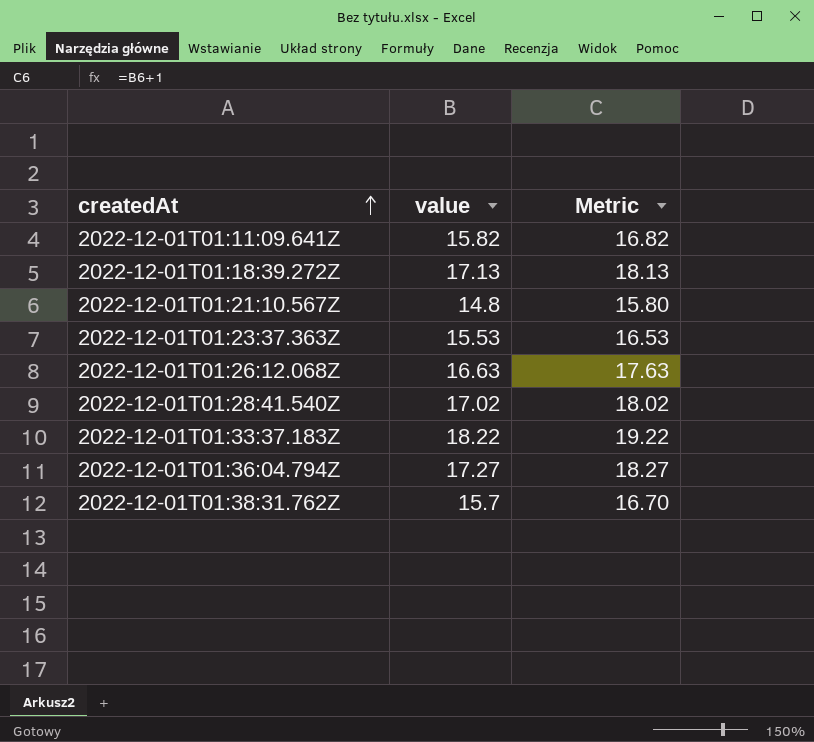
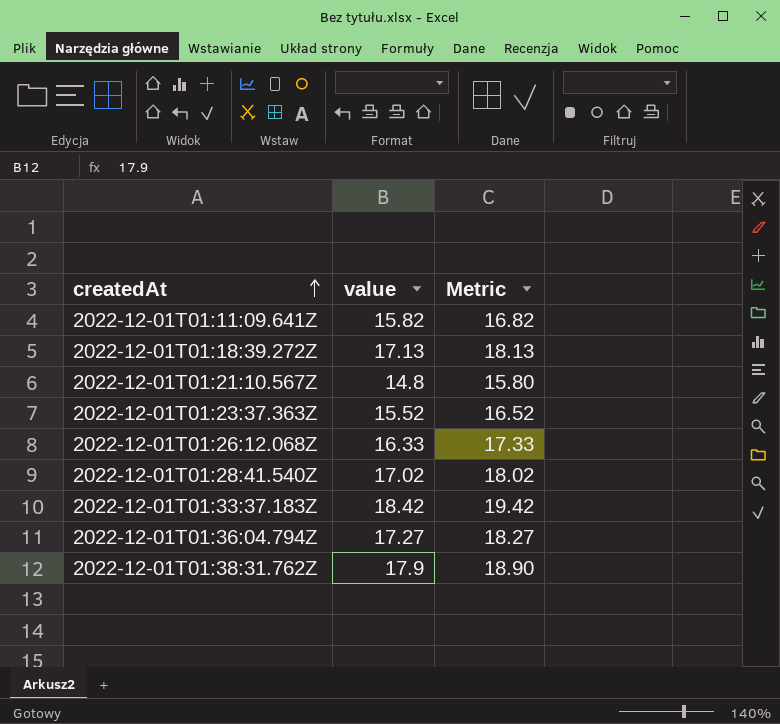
2022-12-01T01:23:37.363Z | value: 15.53 -> 15.52
2022-12-01T01:23:37.363Z | Metric: 16.53 -> 16.52
2022-12-01T01:26:12.068Z | value: 16.63 -> 16.33
2022-12-01T01:26:12.068Z | Metric: 17.63 -> 17.33
2022-12-01T01:33:37.183Z | value: 18.22 -> 18.42
2022-12-01T01:33:37.183Z | Metric: 19.22 -> 19.42
2022-12-01T01:38:31.762Z | value: 15.7 -> 17.9
2022-12-01T01:38:31.762Z | Metric: 16.70 -> 18.90

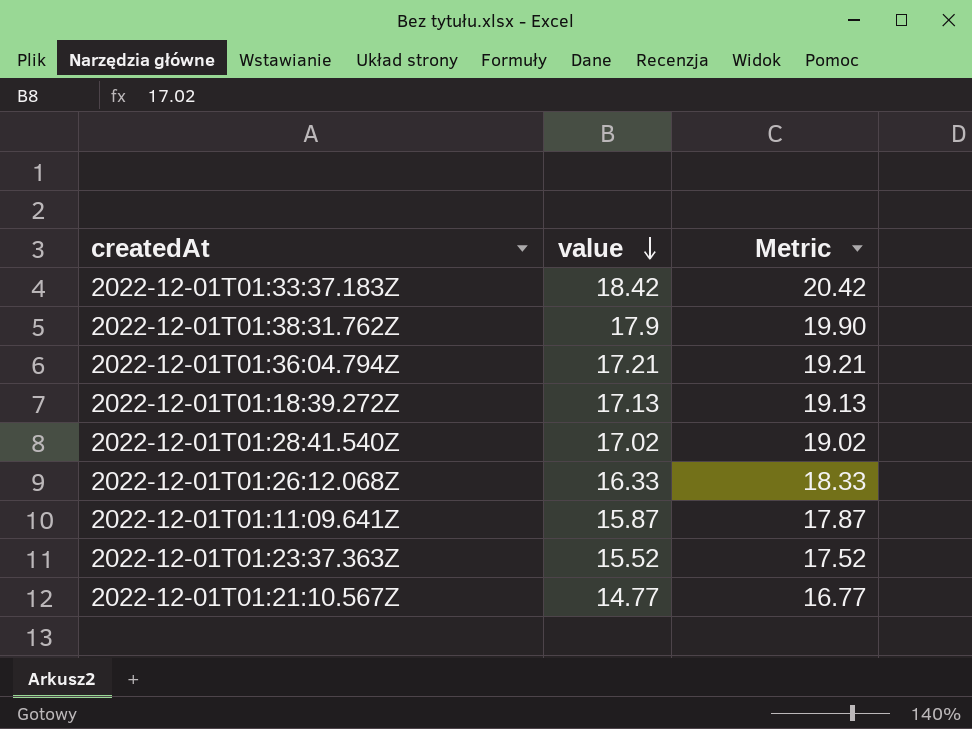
row order: createdAt ascending -> value descending
column Metric | formula: [value] + 1 -> [value] + 2
2022-12-01T01:36:04.794Z | value: 17.27 -> 17.21
2022-12-01T01:11:09.641Z | value: 15.82 -> 15.87
2022-12-01T01:21:10.567Z | value: 14.8 -> 14.77

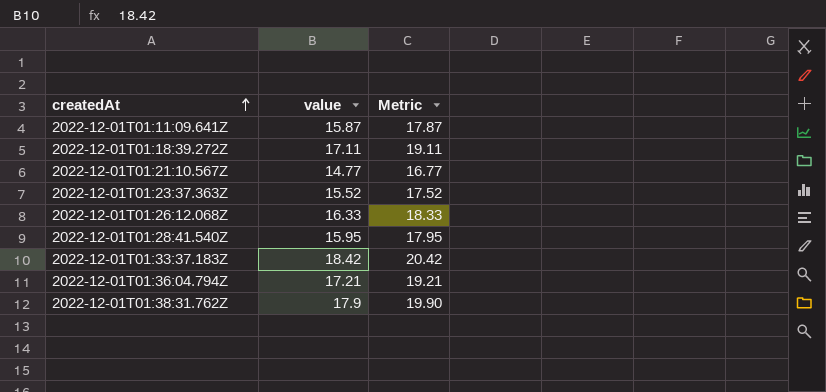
row order: value descending -> createdAt ascending
2022-12-01T01:18:39.272Z | value: 17.13 -> 17.11
2022-12-01T01:18:39.272Z | Metric: 19.13 -> 19.11
2022-12-01T01:28:41.540Z | value: 17.02 -> 15.95
2022-12-01T01:28:41.540Z | Metric: 19.02 -> 17.95

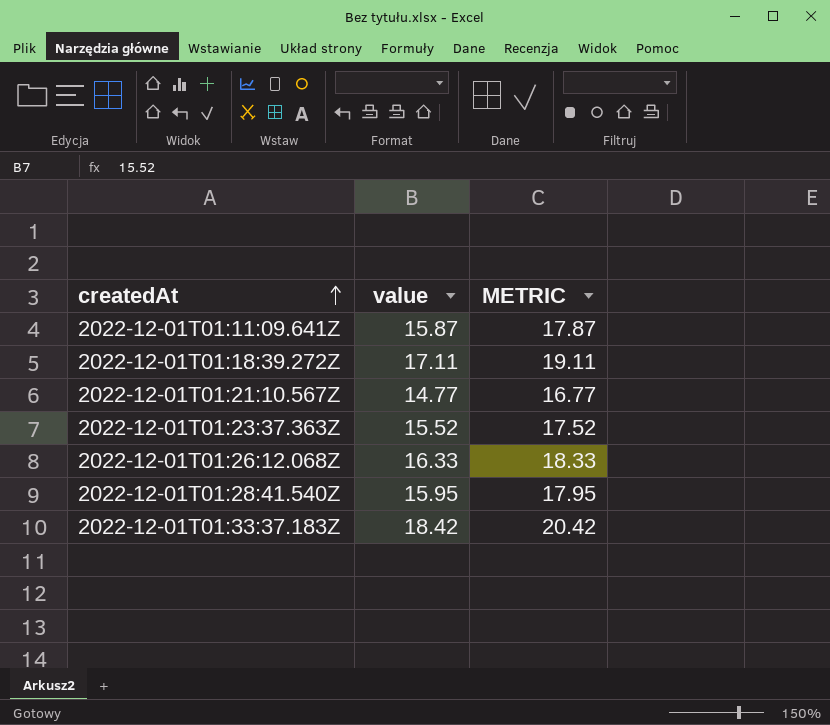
column name: Metric -> METRIC
row 2022-12-01T01:36:04.794Z: 17.21 | 19.21 -> none
row 2022-12-01T01:38:31.762Z: 17.9 | 19.90 -> none

